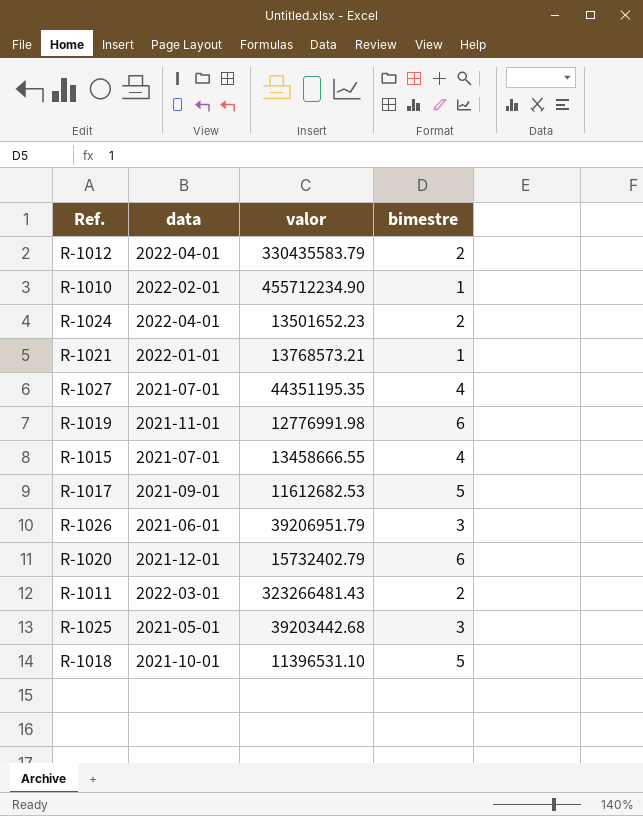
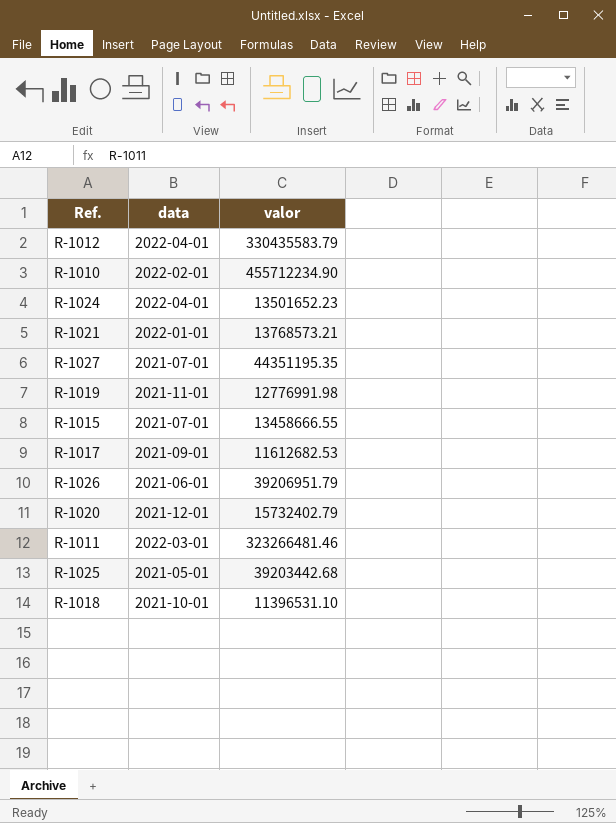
column bimestre | position: 4 -> none
R-1011 | valor: 323266481.43 -> 323266481.46

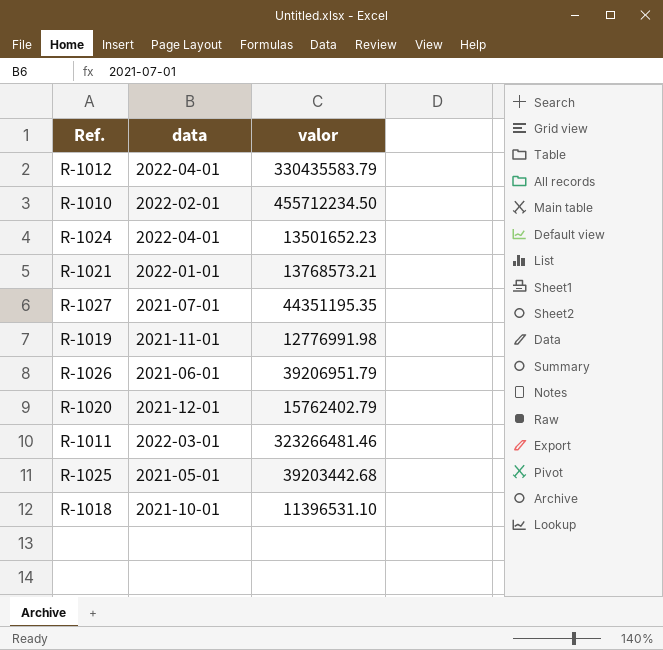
row R-1015: 2021-07-01 | 13458666.55 -> none
row R-1017: 2021-09-01 | 11612682.53 -> none
R-1010 | valor: 455712234.90 -> 455712234.50
R-1020 | valor: 15732402.79 -> 15762402.79

